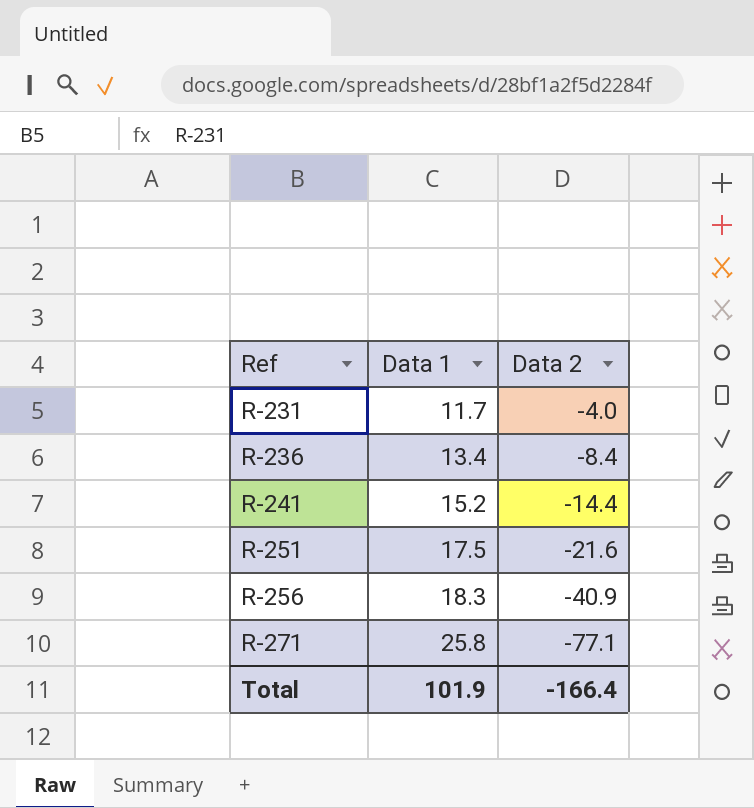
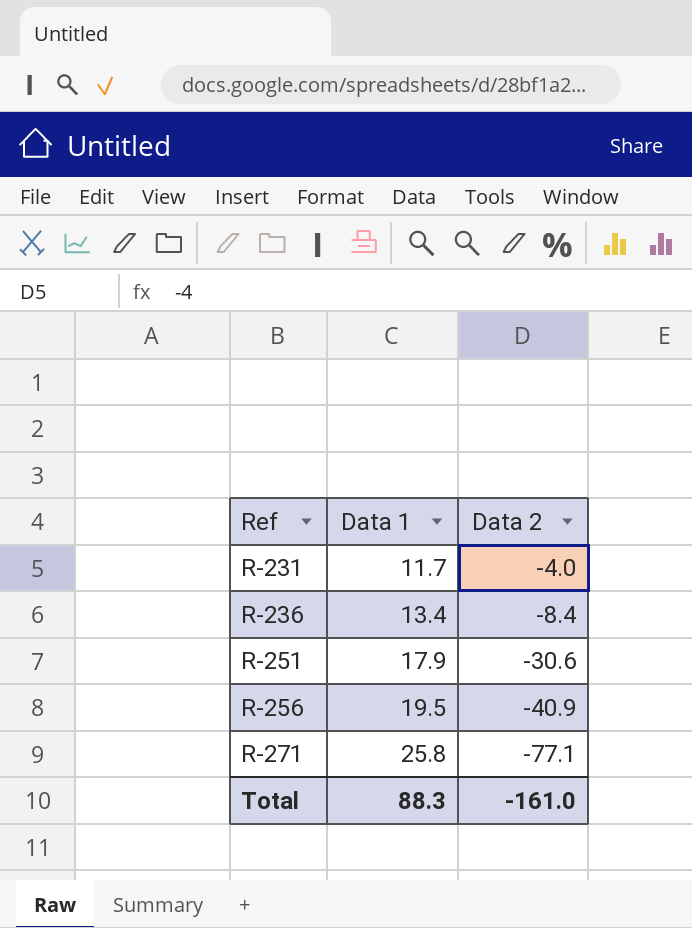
row R-241: 15.2 | -14.4 -> none
R-251 | Data 1: 17.5 -> 17.9
R-251 | Data 2: -21.6 -> -30.6
R-256 | Data 1: 18.3 -> 19.5
Total | Data 1: 101.9 -> 88.3
Total | Data 2: -166.4 -> -161.0

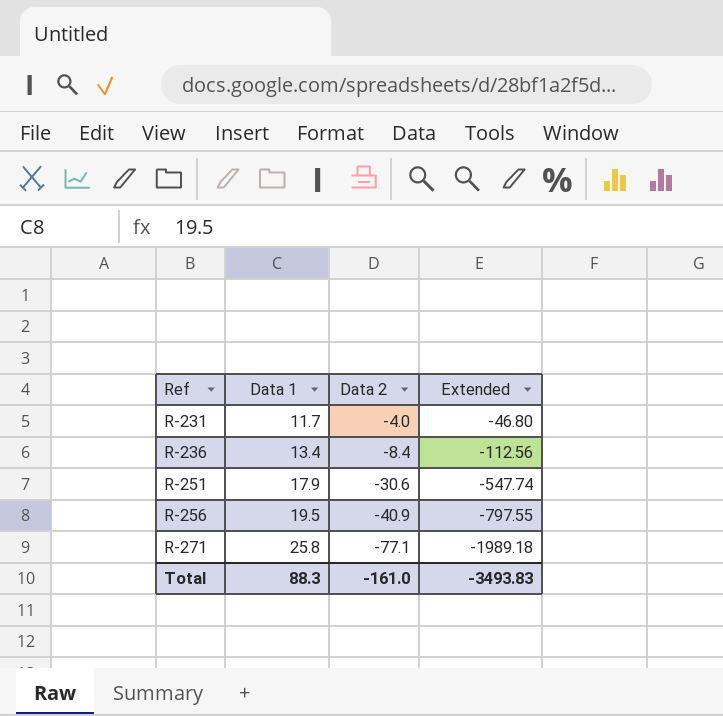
column Extended | formula: none -> [Data 1] * [Data 2]

